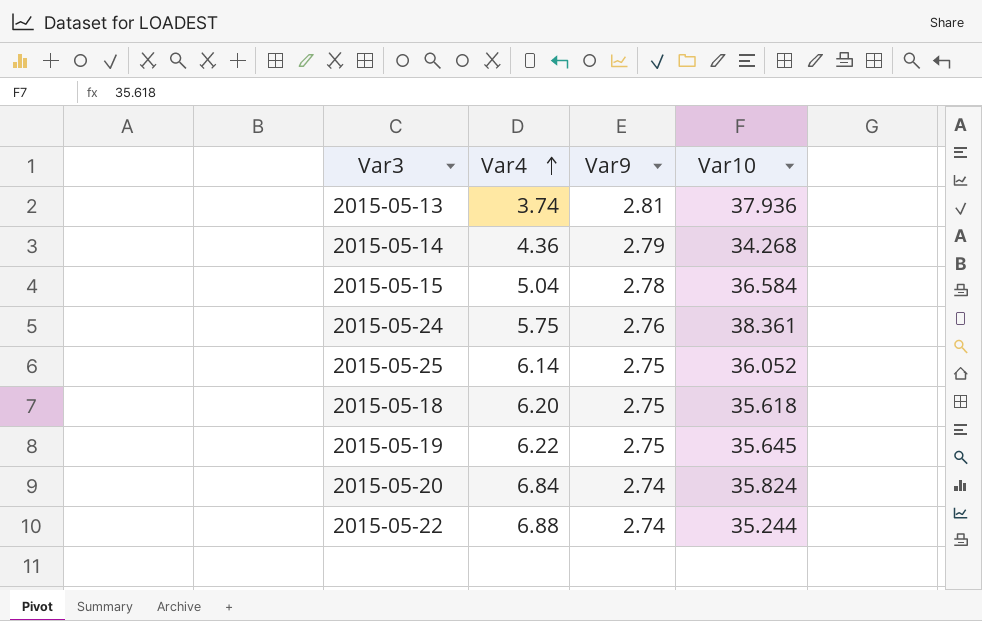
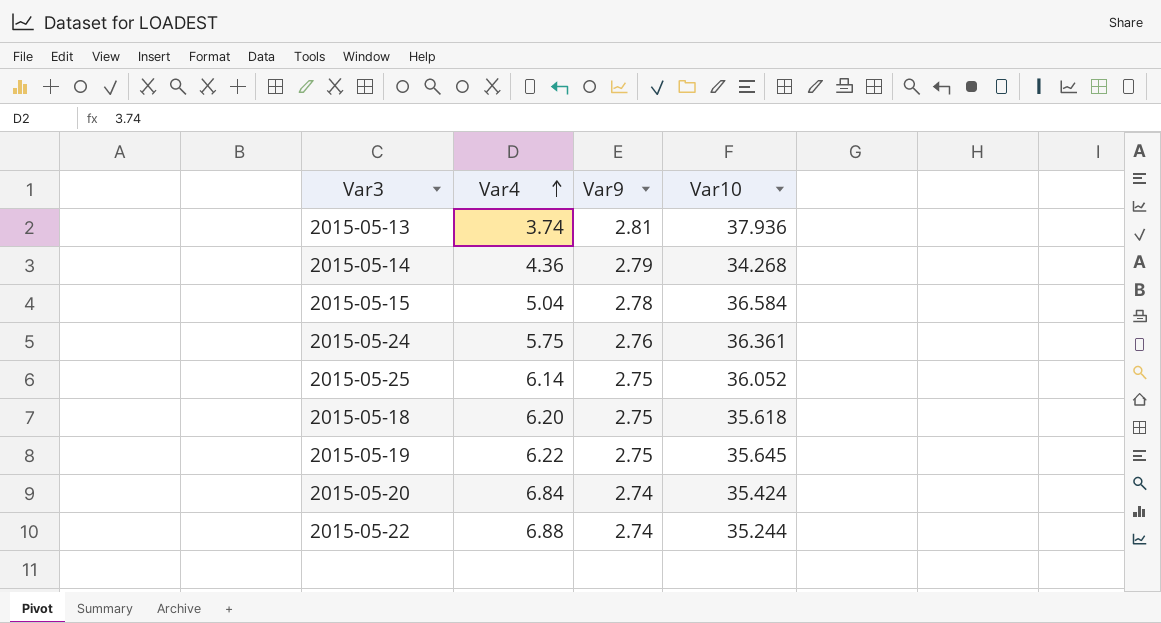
2015-05-24 | Var10: 38.361 -> 36.361
2015-05-20 | Var10: 35.824 -> 35.424

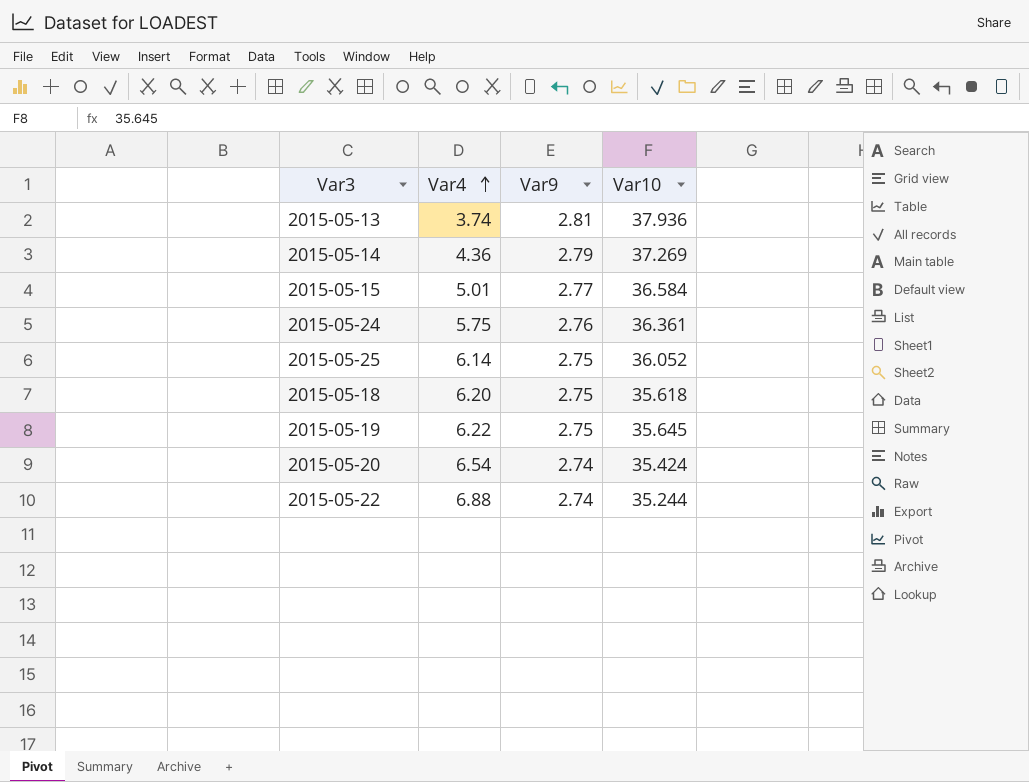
2015-05-14 | Var10: 34.268 -> 37.269
2015-05-15 | Var4: 5.04 -> 5.01
2015-05-15 | Var9: 2.78 -> 2.77
2015-05-20 | Var4: 6.84 -> 6.54

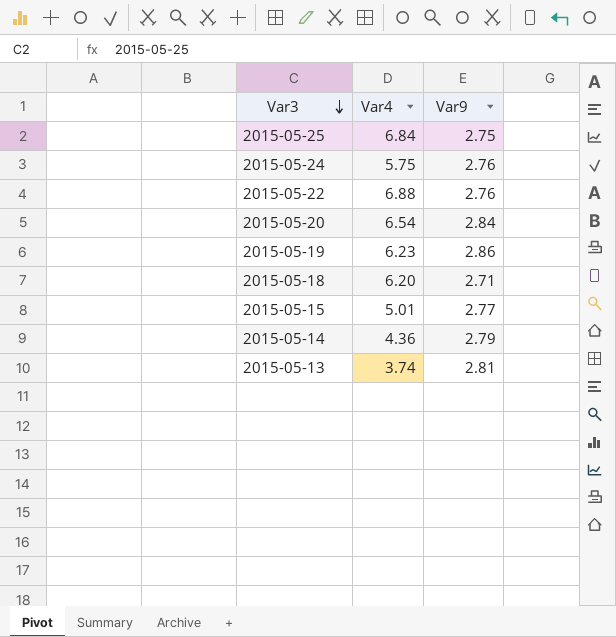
row order: Var4 ascending -> Var3 descending
column Var10 | position: 4 -> none
2015-05-25 | Var4: 6.14 -> 6.84
2015-05-22 | Var9: 2.74 -> 2.76
2015-05-20 | Var9: 2.74 -> 2.84
2015-05-19 | Var4: 6.22 -> 6.23
2015-05-19 | Var9: 2.75 -> 2.86
2015-05-18 | Var9: 2.75 -> 2.71

